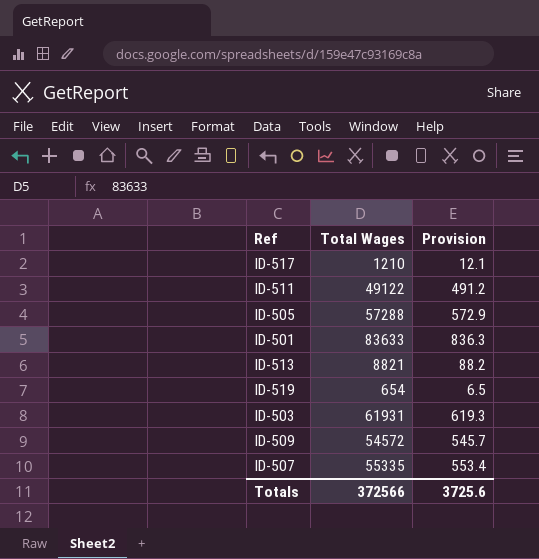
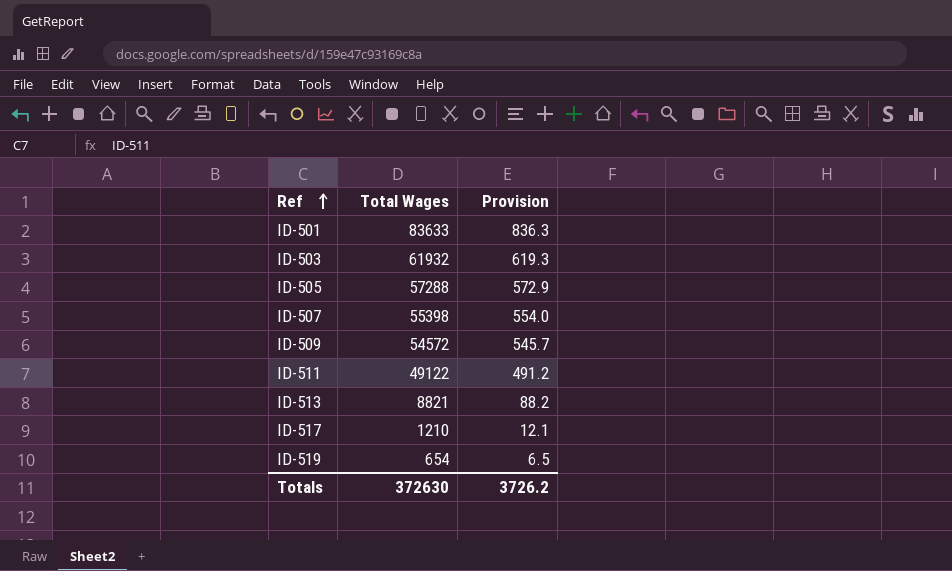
row order: none -> Ref ascending
ID-503 | Total Wages: 61931 -> 61932
ID-507 | Total Wages: 55335 -> 55398
ID-507 | Provision: 553.4 -> 554.0
Totals | Total Wages: 372566 -> 372630
Totals | Provision: 3725.6 -> 3726.2

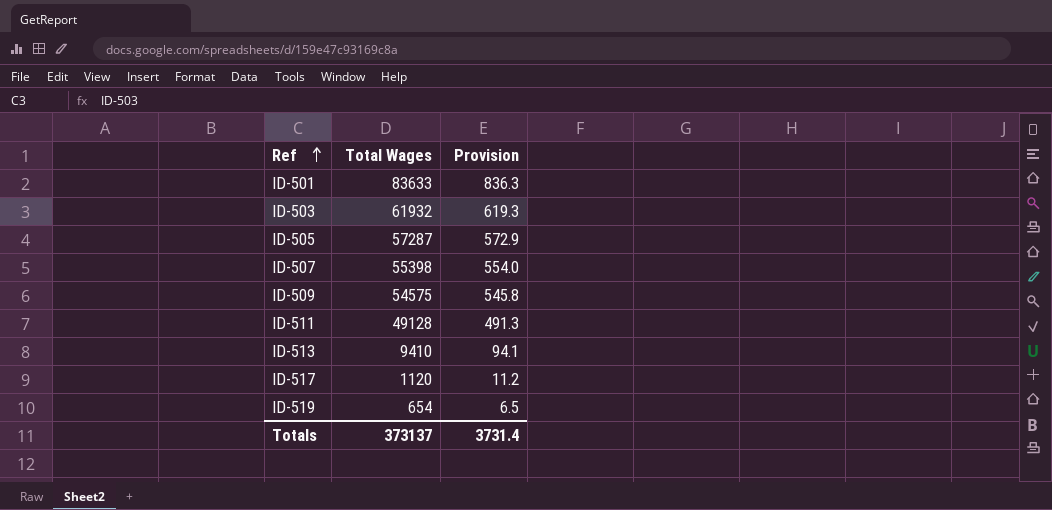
ID-505 | Total Wages: 57288 -> 57287
ID-509 | Total Wages: 54572 -> 54575
ID-509 | Provision: 545.7 -> 545.8
ID-511 | Total Wages: 49122 -> 49128
ID-511 | Provision: 491.2 -> 491.3
ID-513 | Total Wages: 8821 -> 9410
ID-513 | Provision: 88.2 -> 94.1
ID-517 | Total Wages: 1210 -> 1120
ID-517 | Provision: 12.1 -> 11.2
Totals | Total Wages: 372630 -> 373137
Totals | Provision: 3726.2 -> 3731.4

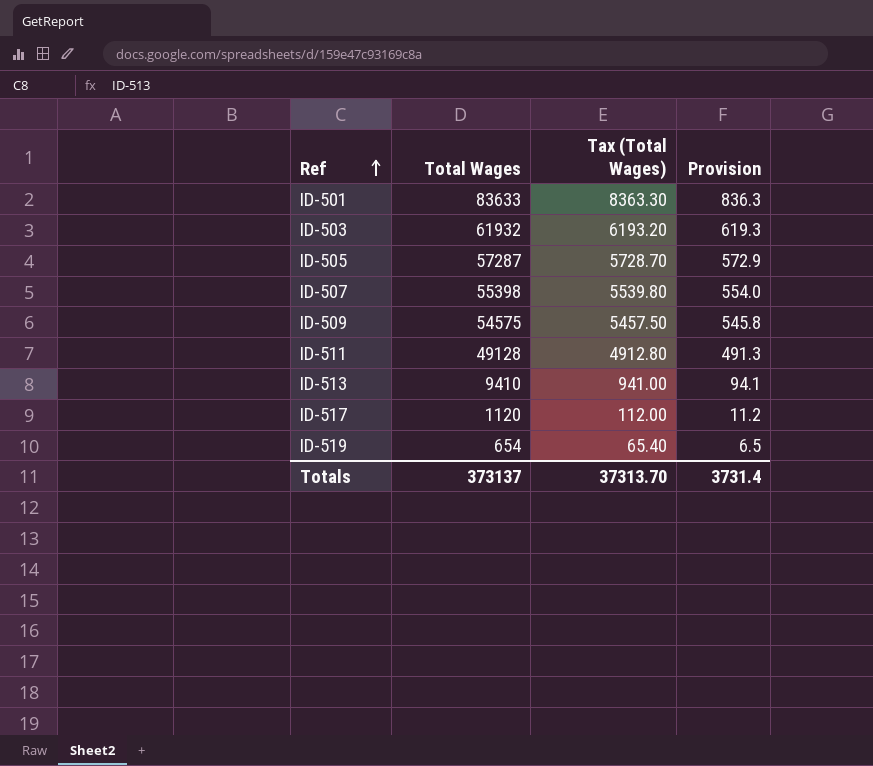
column Tax (Total Wages) | formula: none -> [Total Wages] * 0.1

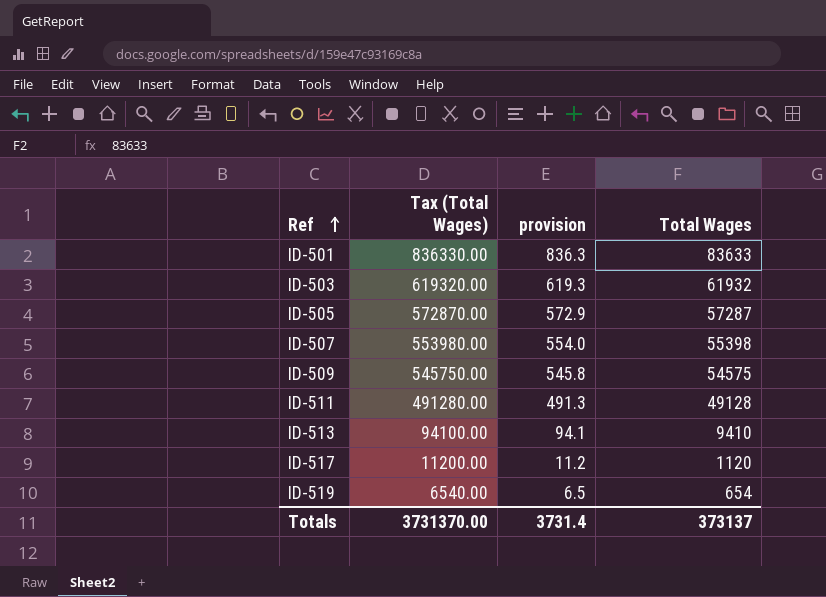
column Tax (Total Wages) | formula: [Total Wages] * 0.1 -> [Total Wages] * 10
column name: Provision -> provision
column Total Wages | position: 2 -> 4
Totals | Tax (Total Wages): 37313.70 -> 3731370.00

